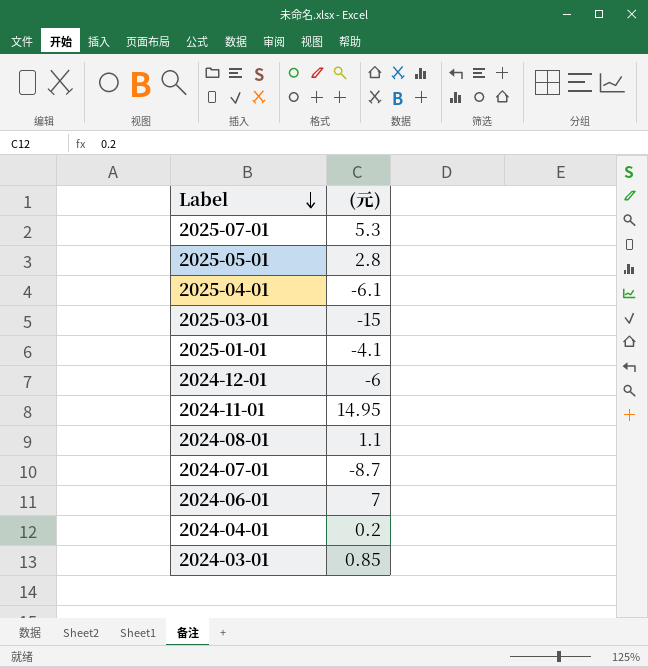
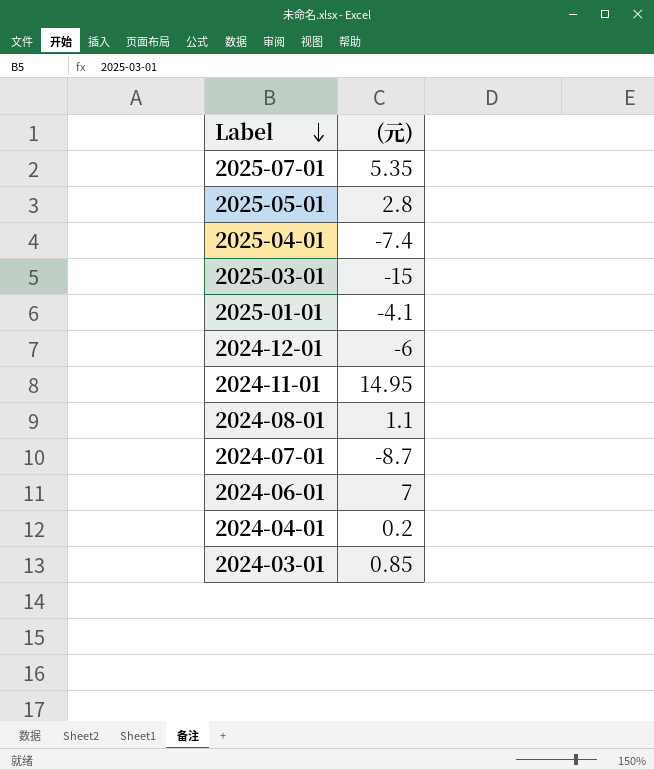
2025-07-01 | (元): 5.3 -> 5.35
2025-04-01 | (元): -6.1 -> -7.4

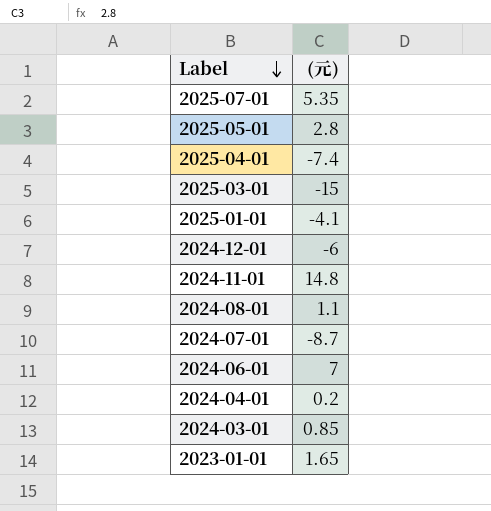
2024-11-01 | (元): 14.95 -> 14.8
row 2023-01-01: none -> 1.65

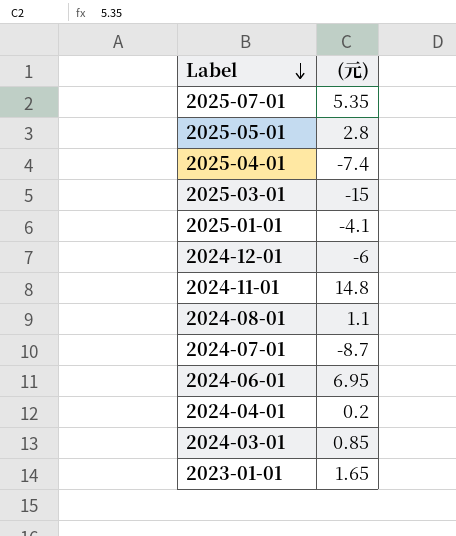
2024-06-01 | (元): 7 -> 6.95

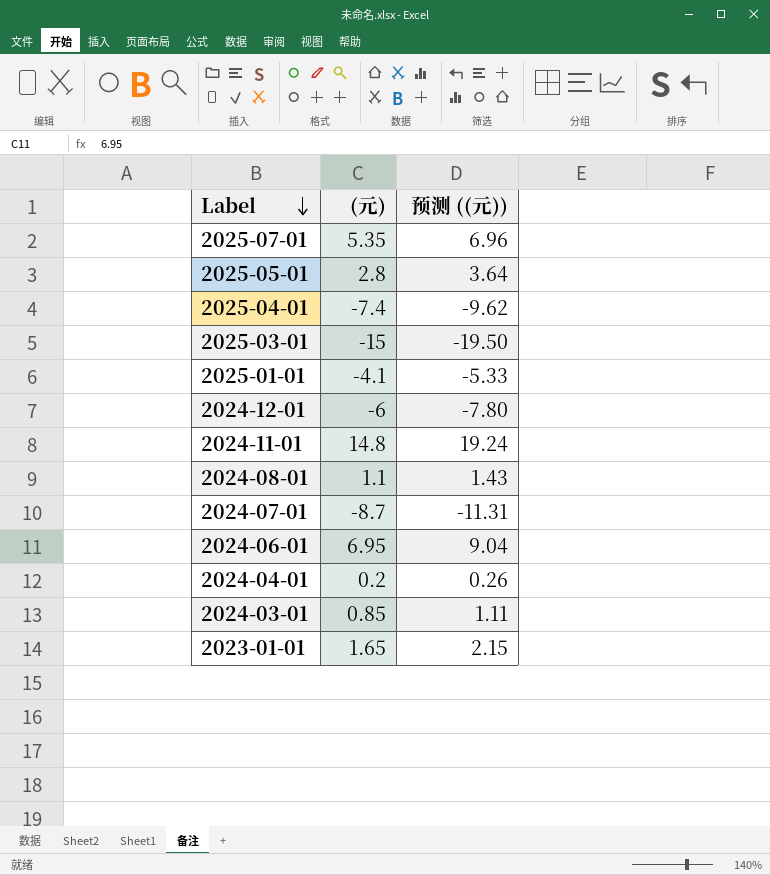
column 预测 ((元)) | formula: none -> [(元)] * 1.3

